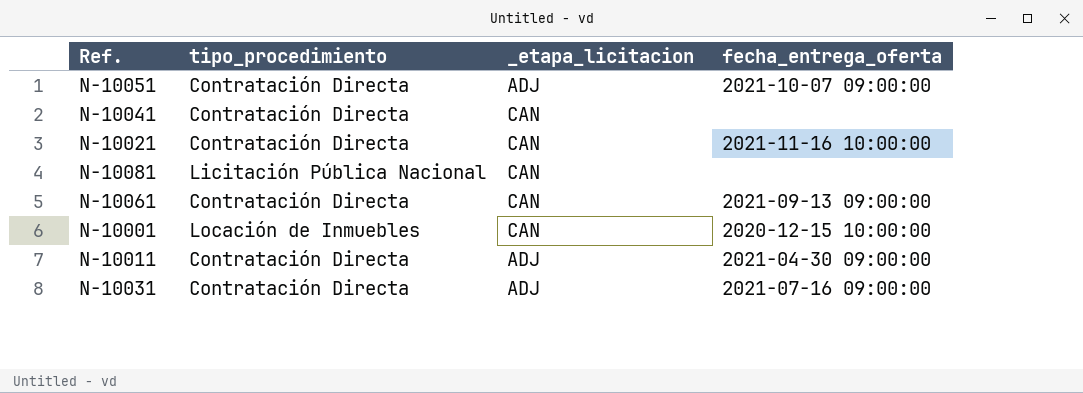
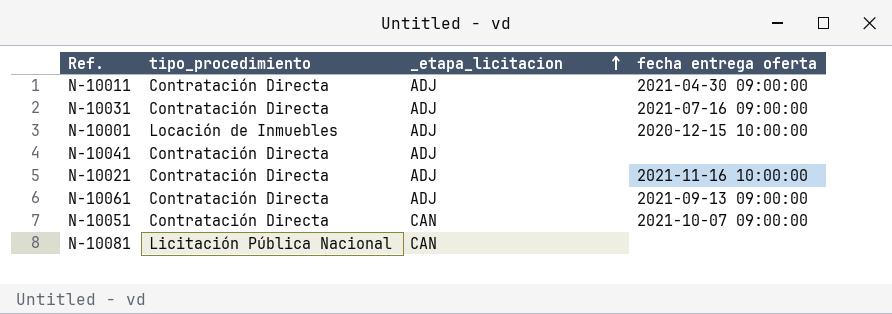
row order: none -> _etapa_licitacion ascending
column name: fecha_entrega_oferta -> fecha entrega oferta
N-10001 | _etapa_licitacion: CAN -> ADJ
N-10041 | _etapa_licitacion: CAN -> ADJ
N-10021 | _etapa_licitacion: CAN -> ADJ
N-10061 | _etapa_licitacion: CAN -> ADJ
N-10051 | _etapa_licitacion: ADJ -> CAN

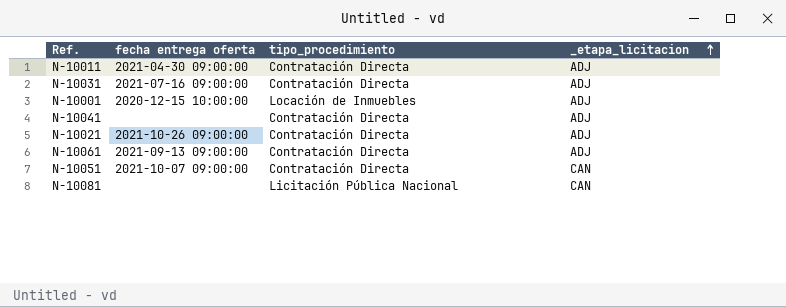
column fecha entrega oferta | position: 4 -> 2
N-10021 | fecha entrega oferta: 2021-11-16 10:00:00 -> 2021-10-26 09:00:00

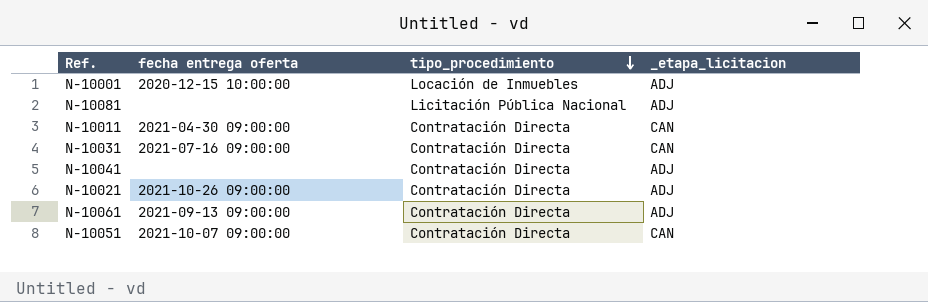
row order: _etapa_licitacion ascending -> tipo_procedimiento descending
N-10081 | _etapa_licitacion: CAN -> ADJ
N-10011 | _etapa_licitacion: ADJ -> CAN
N-10031 | _etapa_licitacion: ADJ -> CAN

